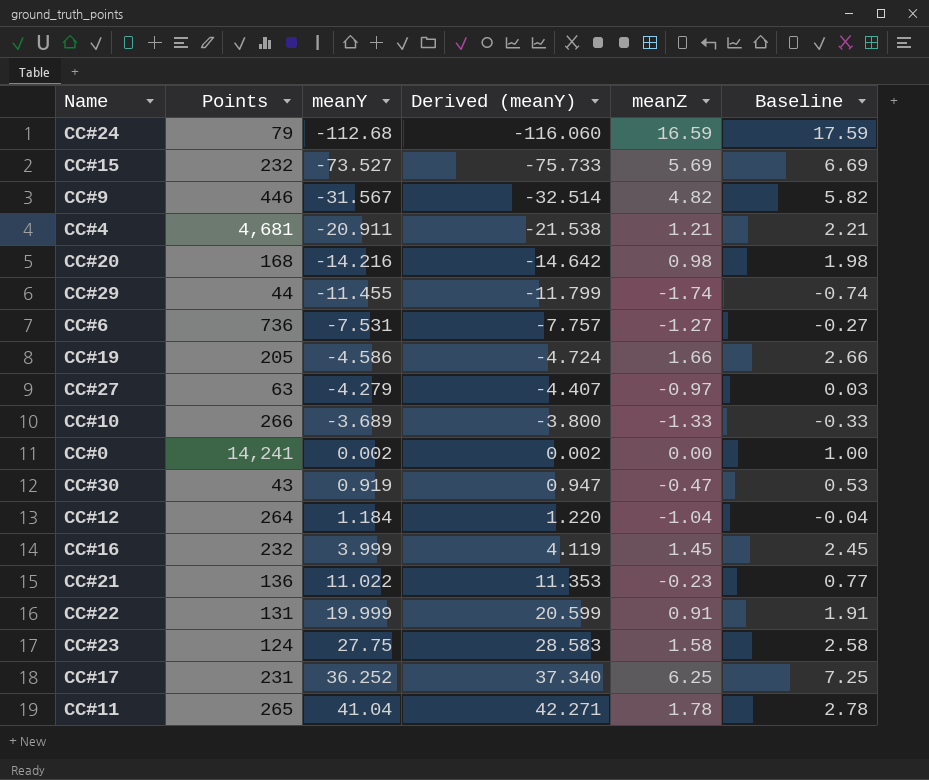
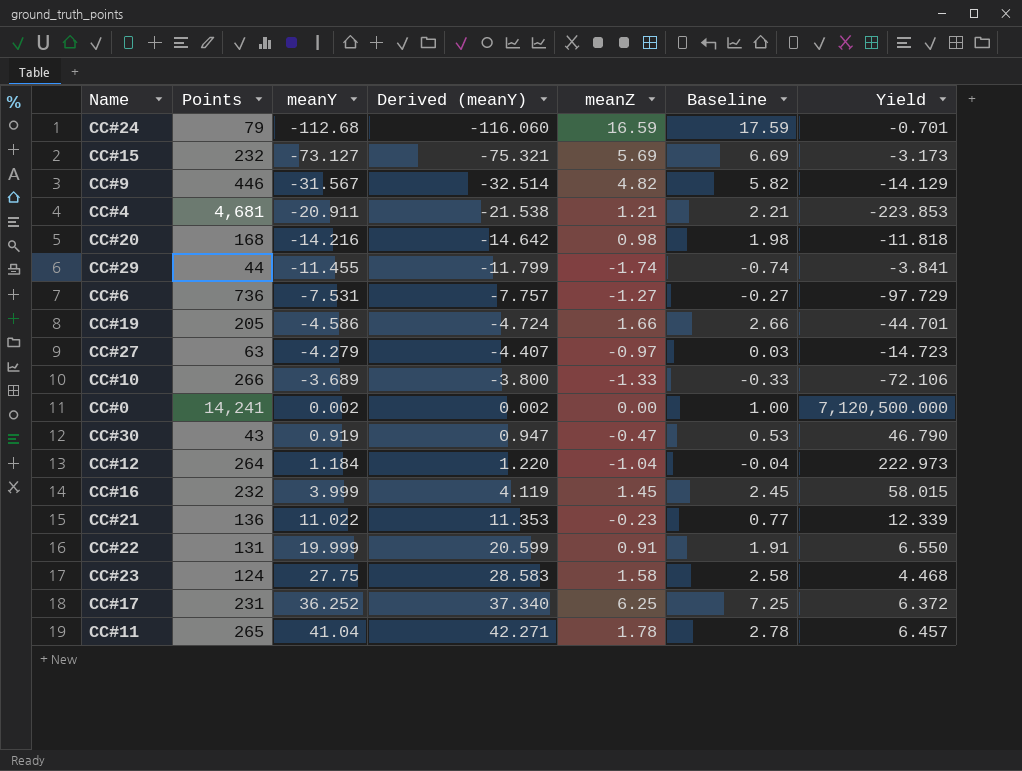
column Yield | formula: none -> [Points] / [meanY]
CC#15 | meanY: -73.527 -> -73.127
CC#15 | Derived (meanY): -75.733 -> -75.321

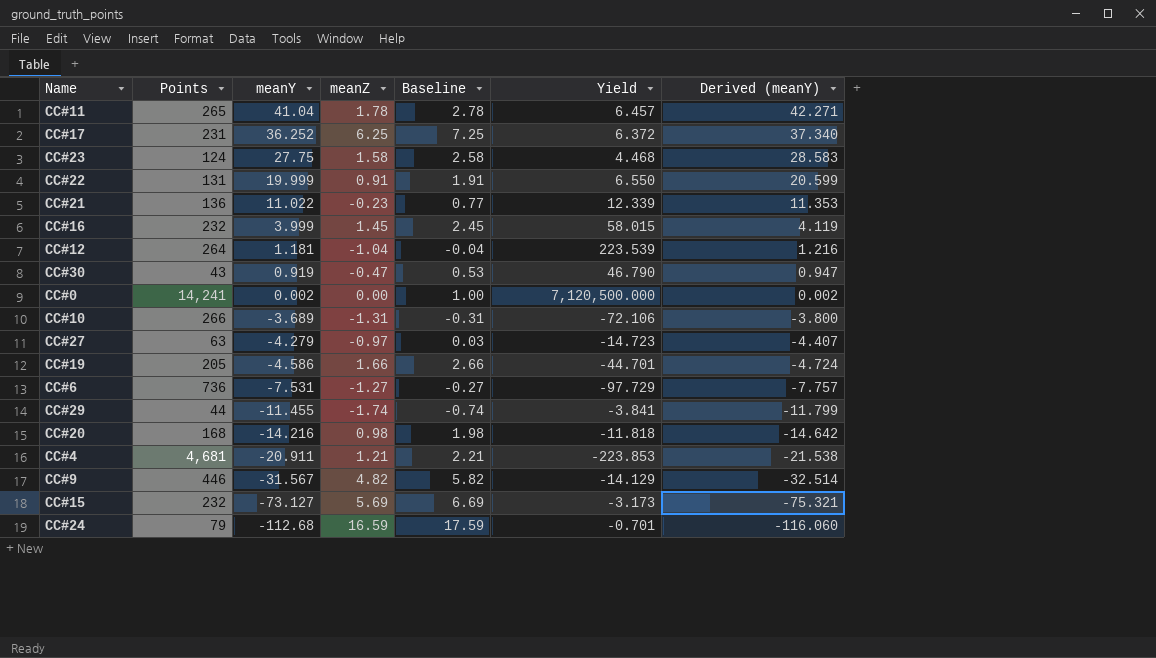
row order: meanY ascending -> meanY descending
column Derived (meanY) | position: 4 -> 7
CC#12 | meanY: 1.184 -> 1.181
CC#12 | Yield: 222.973 -> 223.539
CC#12 | Derived (meanY): 1.220 -> 1.216
CC#10 | meanZ: -1.33 -> -1.31
CC#10 | Baseline: -0.33 -> -0.31

